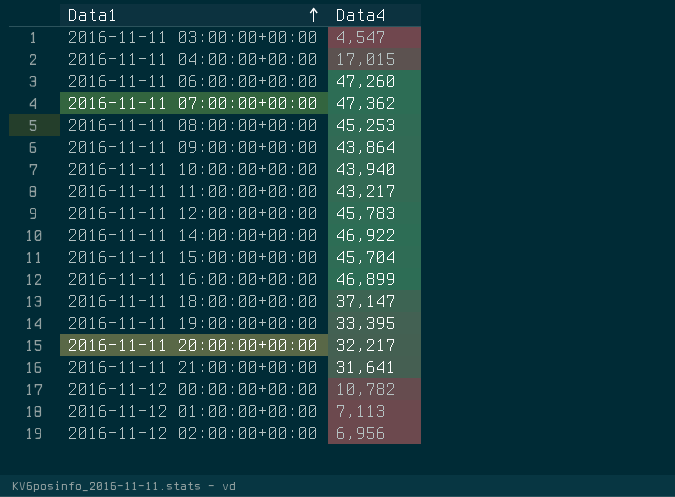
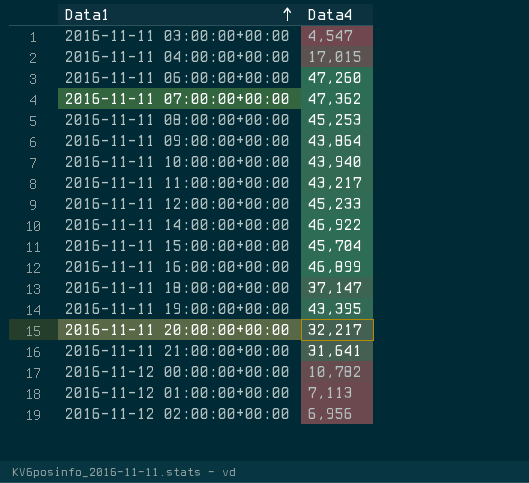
2016-11-11 12:00:00+00:00 | Data4: 45,783 -> 45,233
2016-11-11 19:00:00+00:00 | Data4: 33,395 -> 43,395

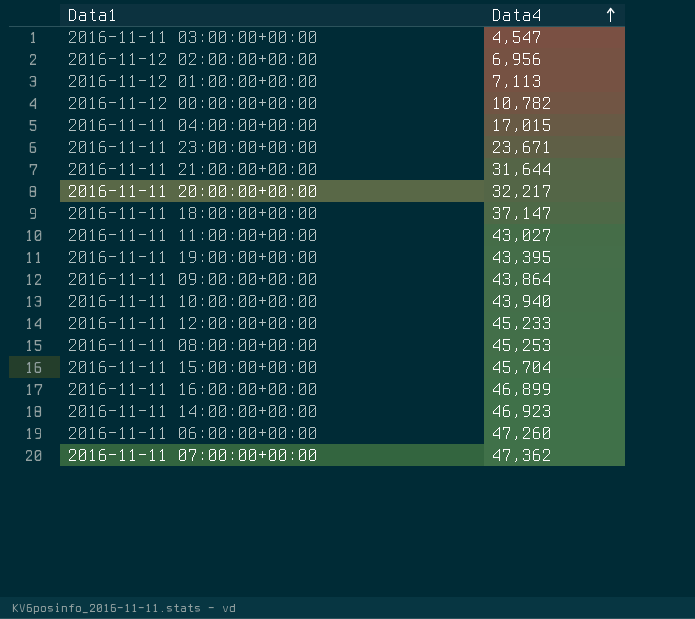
row order: Data1 ascending -> Data4 ascending
row 2016-11-11 23:00:00+00:00: none -> 23,671
2016-11-11 21:00:00+00:00 | Data4: 31,641 -> 31,644
2016-11-11 11:00:00+00:00 | Data4: 43,217 -> 43,027
2016-11-11 14:00:00+00:00 | Data4: 46,922 -> 46,923

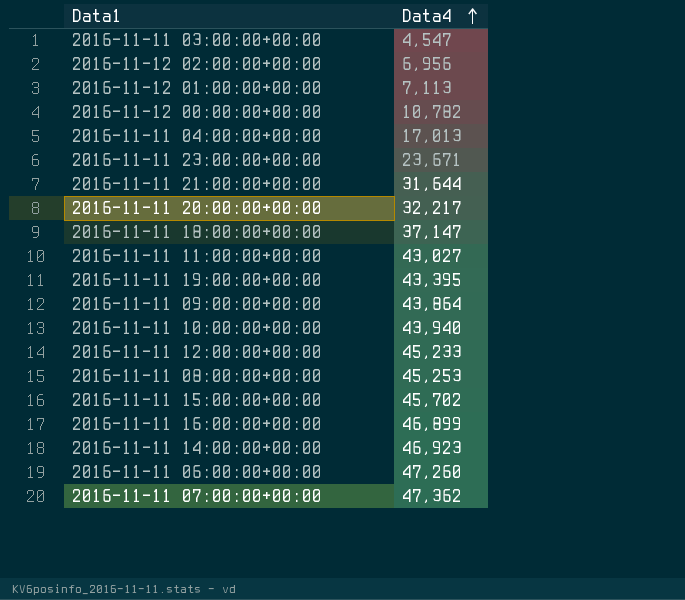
2016-11-11 04:00:00+00:00 | Data4: 17,015 -> 17,013
2016-11-11 15:00:00+00:00 | Data4: 45,704 -> 45,702

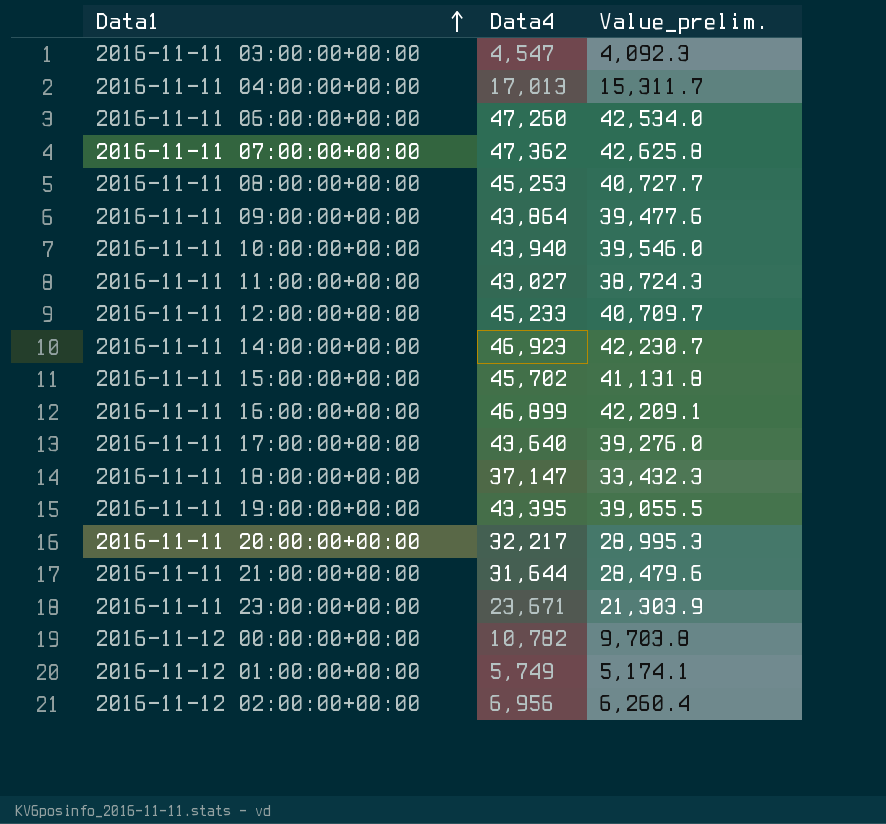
row order: Data4 ascending -> Data1 ascending
column Value_prelim. | formula: none -> [Data4] * 0.9
row 2016-11-11 17:00:00+00:00: none -> 43,640 | 39,276.0
2016-11-12 01:00:00+00:00 | Data4: 7,113 -> 5,749

